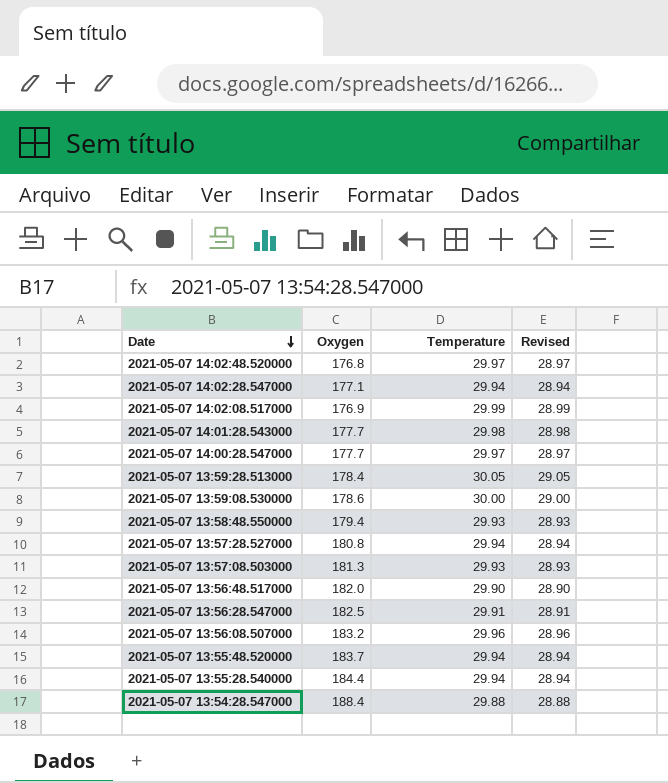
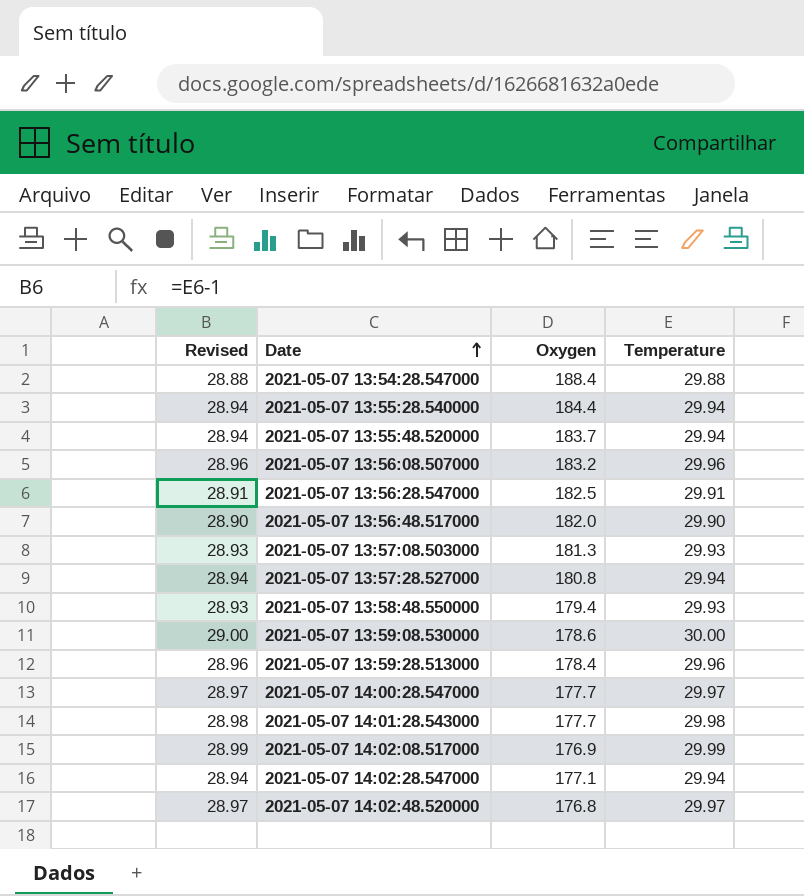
row order: Date descending -> Date ascending
column Revised | position: 4 -> 1
2021-05-07 13:59:28.513000 | Revised: 29.05 -> 28.96
2021-05-07 13:59:28.513000 | Temperature: 30.05 -> 29.96

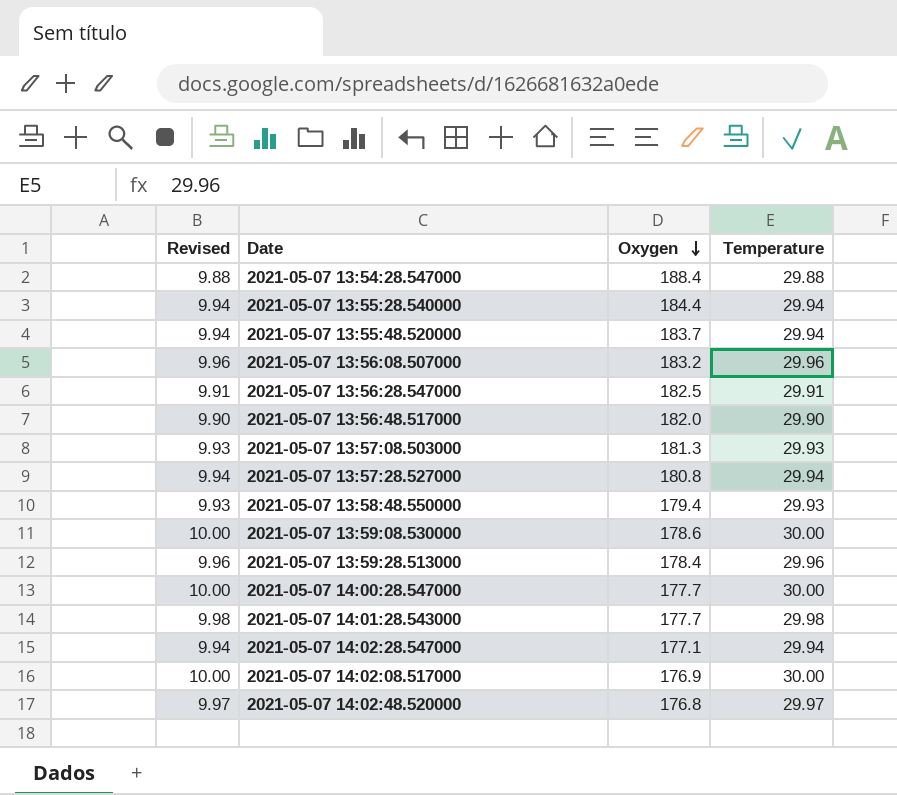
row order: Date ascending -> Oxygen descending
column Revised | formula: [Temperature] - 1 -> [Temperature] - 20
2021-05-07 14:00:28.547000 | Temperature: 29.97 -> 30.00
2021-05-07 14:02:08.517000 | Temperature: 29.99 -> 30.00

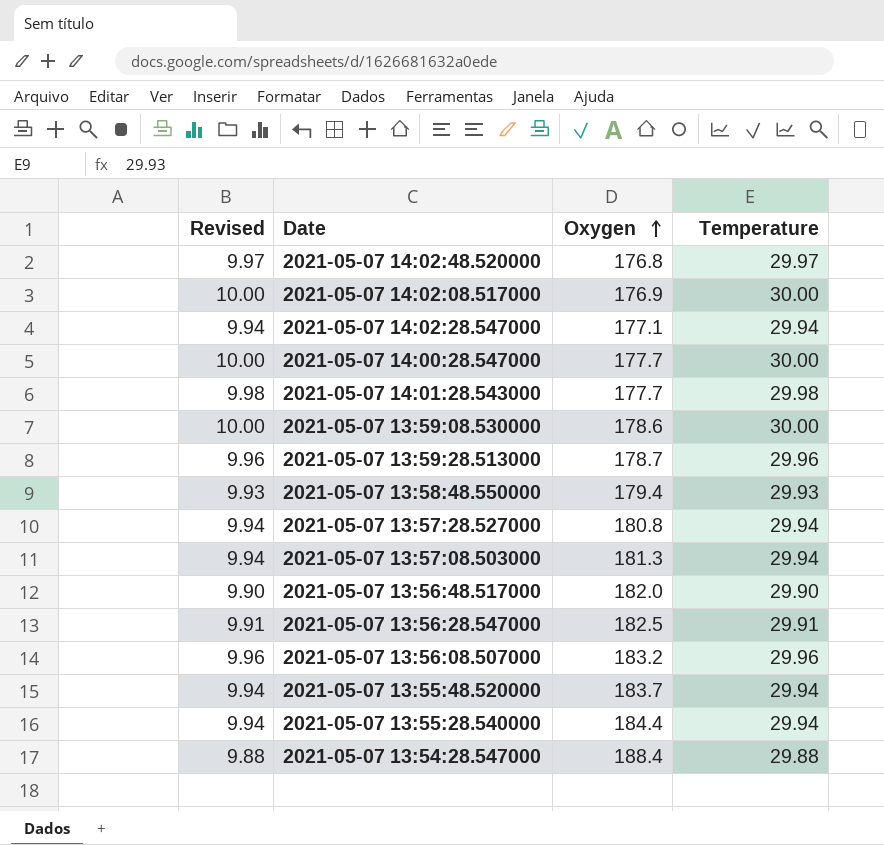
row order: Oxygen descending -> Oxygen ascending
2021-05-07 13:59:28.513000 | Oxygen: 178.4 -> 178.7
2021-05-07 13:57:08.503000 | Revised: 9.93 -> 9.94
2021-05-07 13:57:08.503000 | Temperature: 29.93 -> 29.94

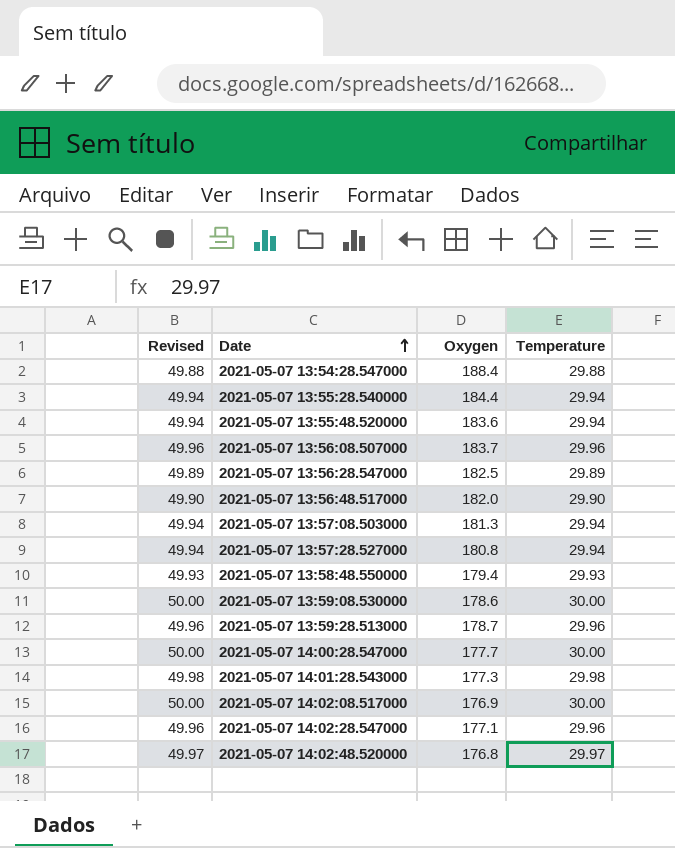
row order: Oxygen ascending -> Date ascending
column Revised | formula: [Temperature] - 20 -> [Temperature] + 20
2021-05-07 13:55:48.520000 | Oxygen: 183.7 -> 183.6
2021-05-07 13:56:08.507000 | Oxygen: 183.2 -> 183.7
2021-05-07 13:56:28.547000 | Temperature: 29.91 -> 29.89
2021-05-07 14:01:28.543000 | Oxygen: 177.7 -> 177.3
2021-05-07 14:02:28.547000 | Temperature: 29.94 -> 29.96

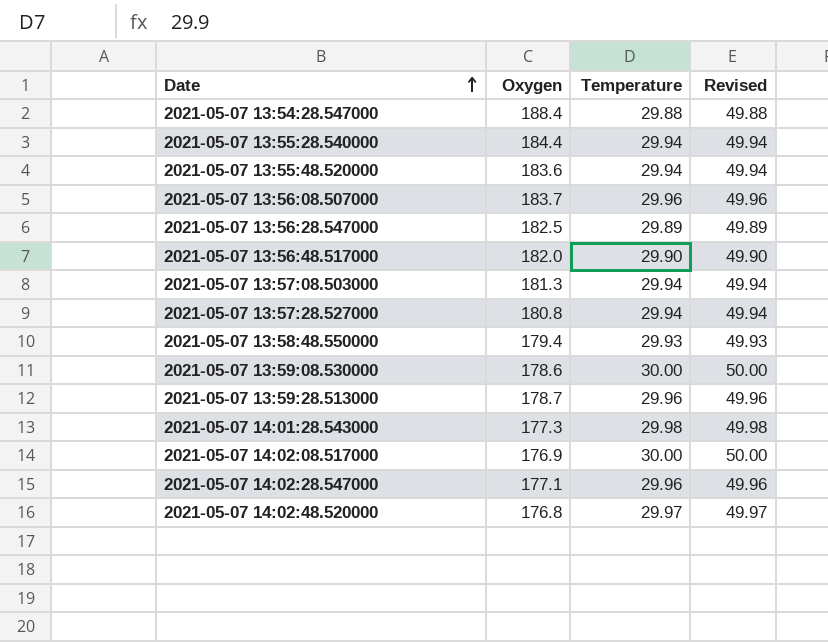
column Revised | position: 1 -> 4
row 2021-05-07 14:00:28.547000: 50.00 | 177.7 | 30.00 -> none

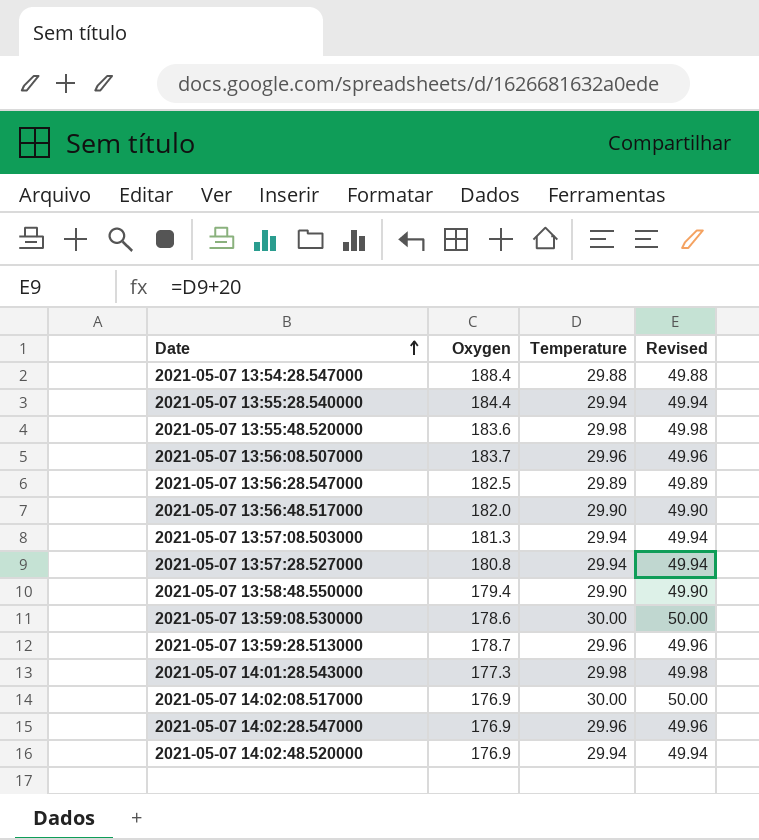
2021-05-07 13:55:48.520000 | Temperature: 29.94 -> 29.98
2021-05-07 13:55:48.520000 | Revised: 49.94 -> 49.98
2021-05-07 13:58:48.550000 | Temperature: 29.93 -> 29.90
2021-05-07 13:58:48.550000 | Revised: 49.93 -> 49.90
2021-05-07 14:02:28.547000 | Oxygen: 177.1 -> 176.9
2021-05-07 14:02:48.520000 | Oxygen: 176.8 -> 176.9
2021-05-07 14:02:48.520000 | Temperature: 29.97 -> 29.94
2021-05-07 14:02:48.520000 | Revised: 49.97 -> 49.94

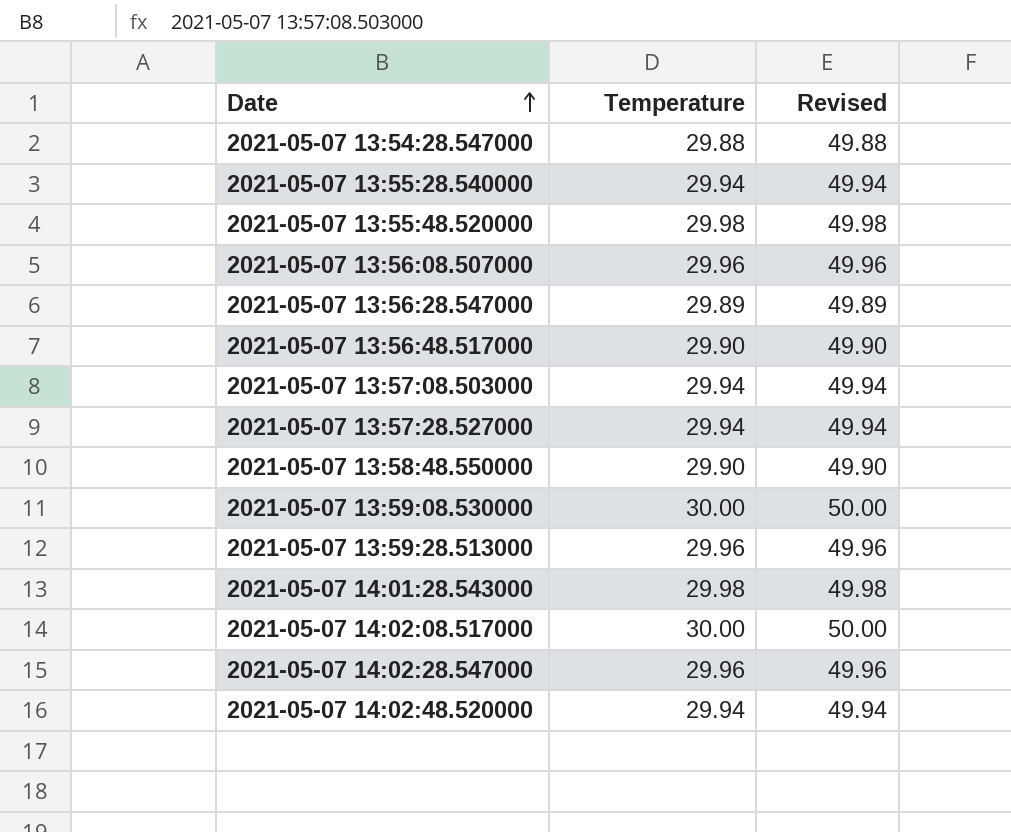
column Oxygen | position: 2 -> none

